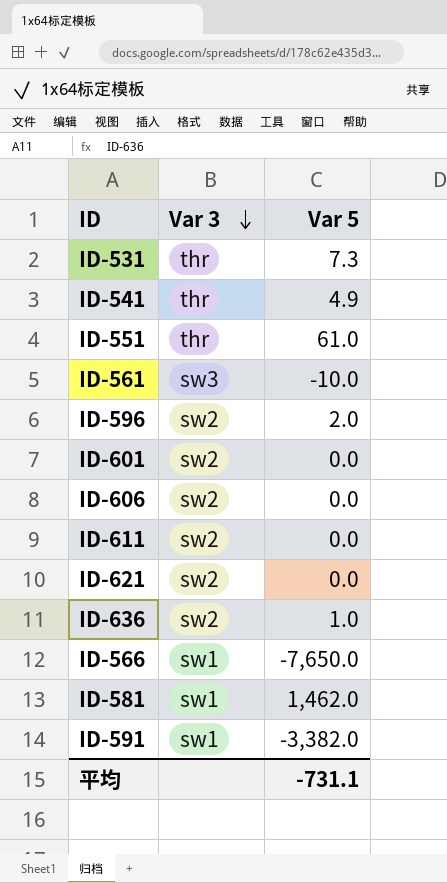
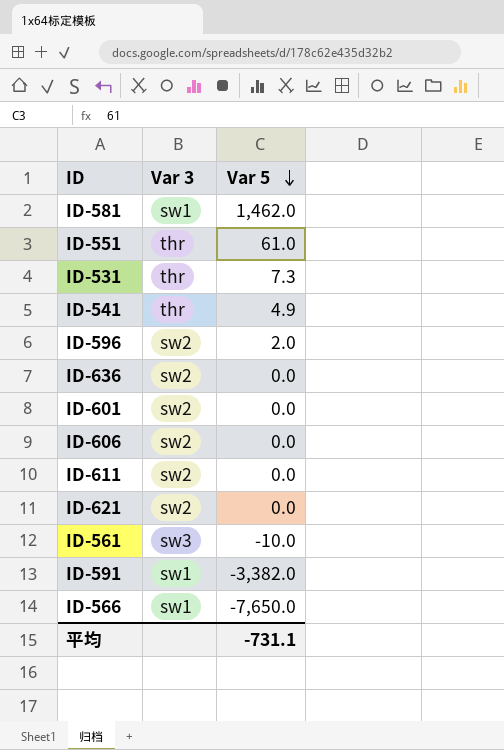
row order: Var 3 descending -> Var 5 descending
ID-636 | Var 5: 1.0 -> 0.0

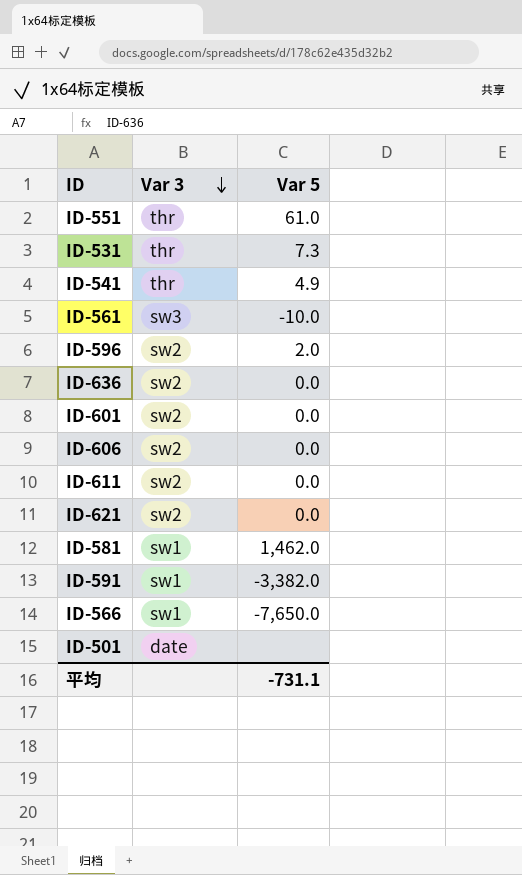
row order: Var 5 descending -> Var 3 descending
row ID-501: none -> date | none

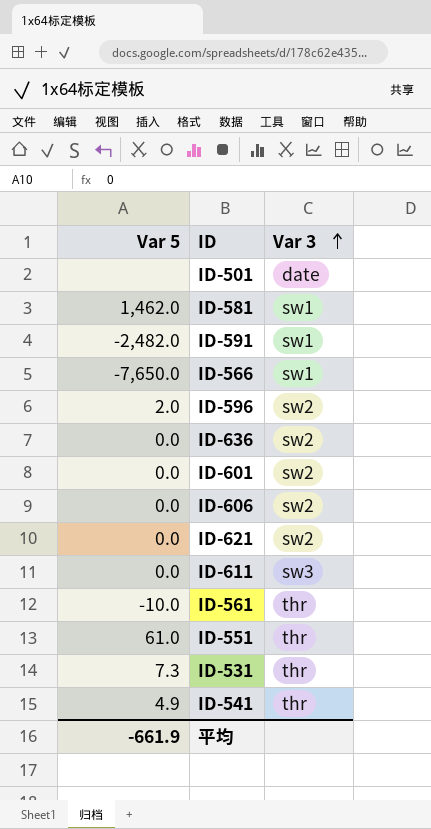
row order: Var 3 descending -> Var 3 ascending
column Var 5 | position: 3 -> 1
ID-591 | Var 5: -3,382.0 -> -2,482.0
ID-611 | Var 3: sw2 -> sw3
ID-561 | Var 3: sw3 -> thr
平均 | Var 5: -731.1 -> -661.9

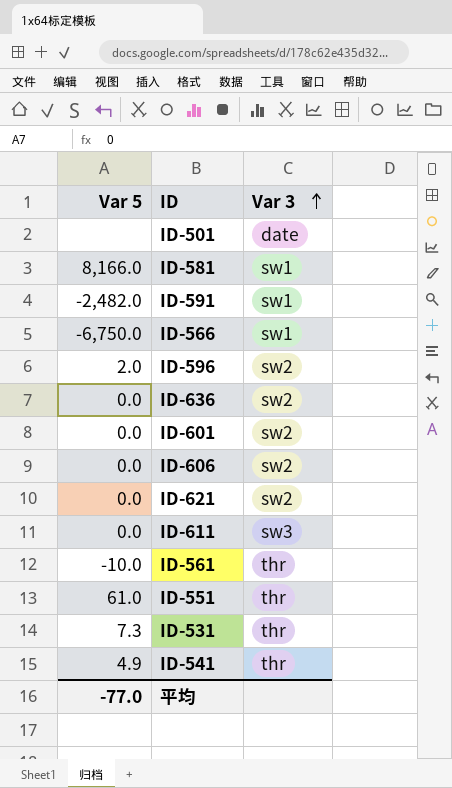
ID-581 | Var 5: 1,462.0 -> 8,166.0
ID-566 | Var 5: -7,650.0 -> -6,750.0
平均 | Var 5: -661.9 -> -77.0

